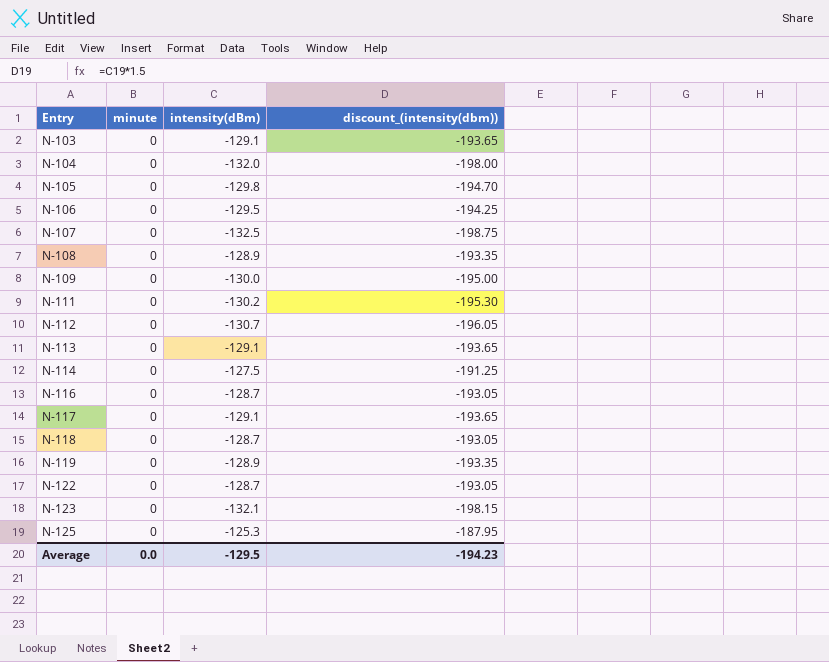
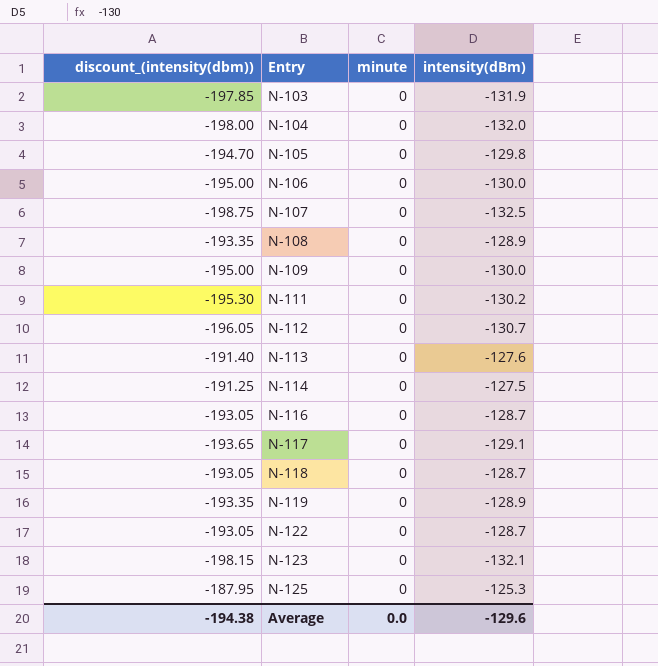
column discount_(intensity(dbm)) | position: 4 -> 1
N-103 | discount_(intensity(dbm)): -193.65 -> -197.85
N-103 | intensity(dBm): -129.1 -> -131.9
N-106 | discount_(intensity(dbm)): -194.25 -> -195.00
N-106 | intensity(dBm): -129.5 -> -130.0
N-113 | discount_(intensity(dbm)): -193.65 -> -191.40
N-113 | intensity(dBm): -129.1 -> -127.6
Average | discount_(intensity(dbm)): -194.23 -> -194.38
Average | intensity(dBm): -129.5 -> -129.6

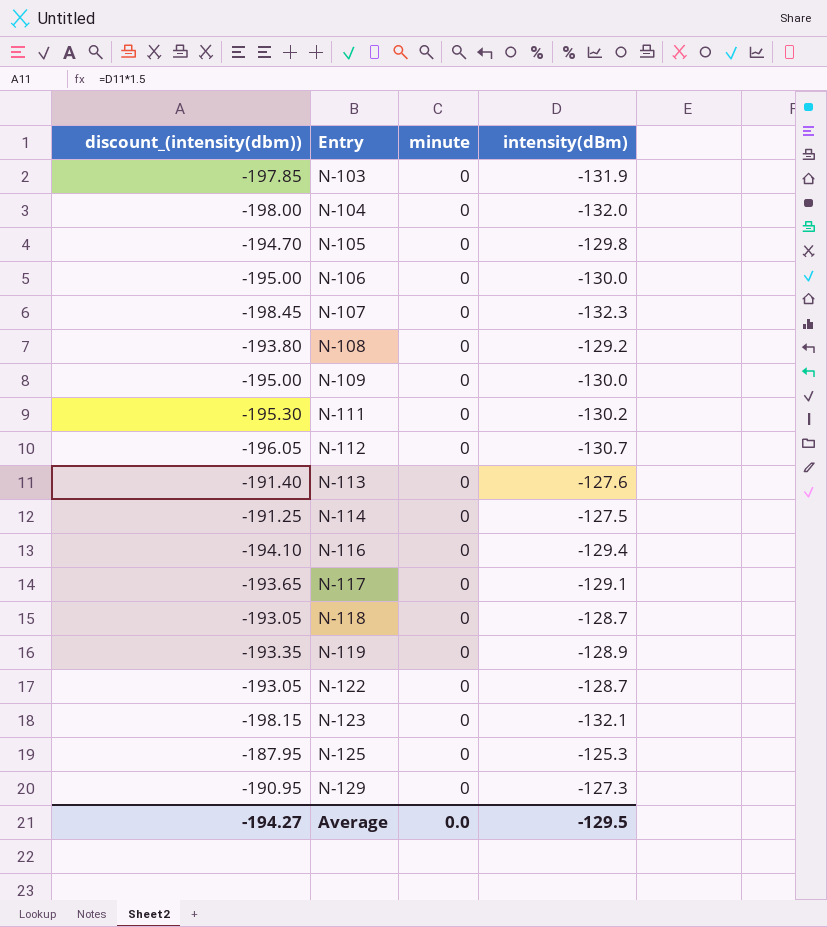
N-107 | discount_(intensity(dbm)): -198.75 -> -198.45
N-107 | intensity(dBm): -132.5 -> -132.3
N-108 | discount_(intensity(dbm)): -193.35 -> -193.80
N-108 | intensity(dBm): -128.9 -> -129.2
N-116 | discount_(intensity(dbm)): -193.05 -> -194.10
N-116 | intensity(dBm): -128.7 -> -129.4
row N-129: none -> -190.95 | 0 | -127.3
Average | discount_(intensity(dbm)): -194.38 -> -194.27
Average | intensity(dBm): -129.6 -> -129.5

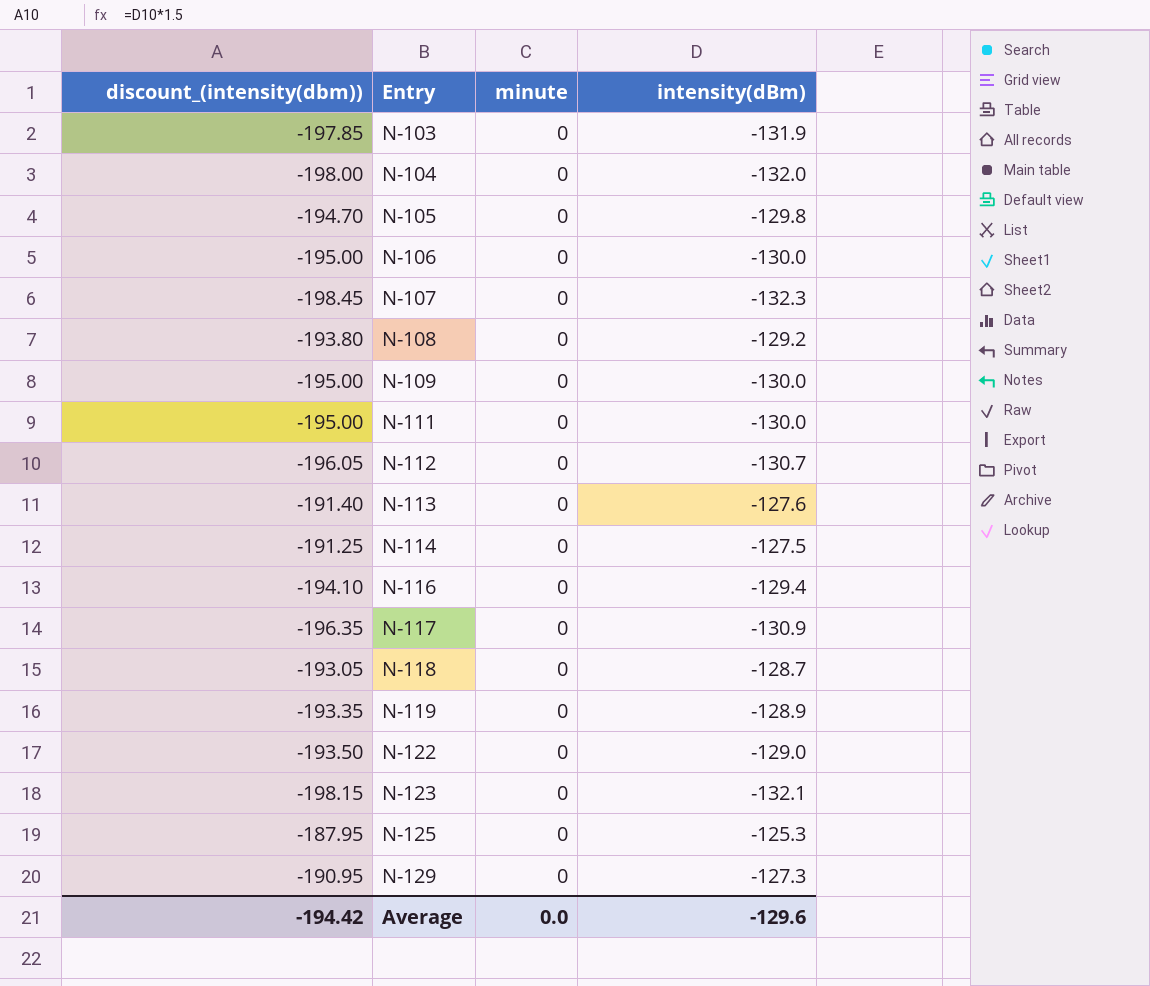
N-111 | discount_(intensity(dbm)): -195.30 -> -195.00
N-111 | intensity(dBm): -130.2 -> -130.0
N-117 | discount_(intensity(dbm)): -193.65 -> -196.35
N-117 | intensity(dBm): -129.1 -> -130.9
N-122 | discount_(intensity(dbm)): -193.05 -> -193.50
N-122 | intensity(dBm): -128.7 -> -129.0
Average | discount_(intensity(dbm)): -194.27 -> -194.42
Average | intensity(dBm): -129.5 -> -129.6

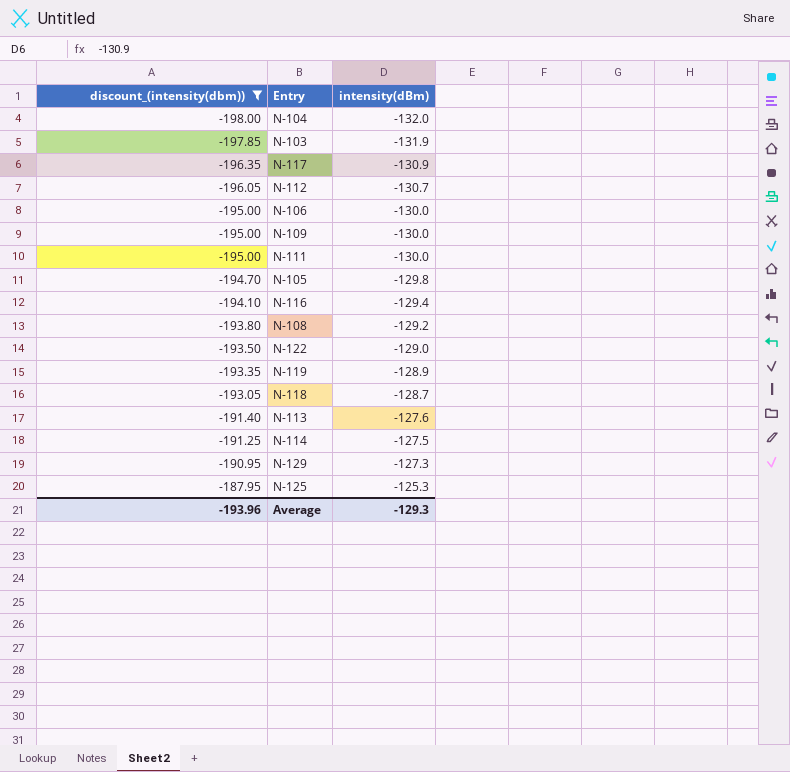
filter: none -> discount_(intensity(dbm)) >= -198.00
row order: Entry ascending -> discount_(intensity(dbm)) ascending
column minute | position: 3 -> none
Average | discount_(intensity(dbm)): -194.42 -> -193.96
Average | intensity(dBm): -129.6 -> -129.3

